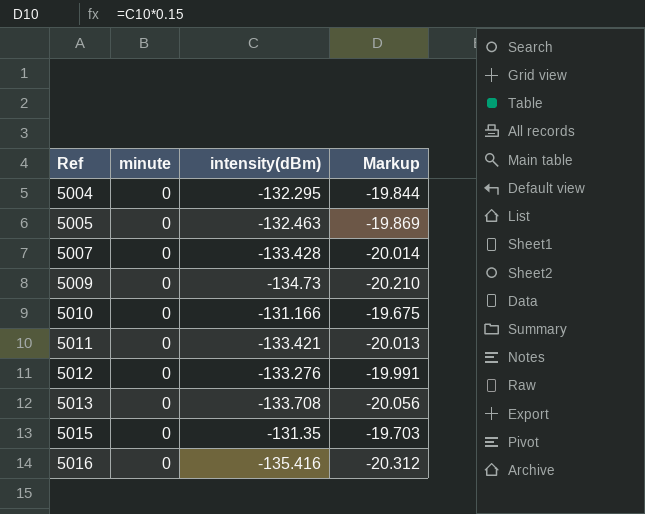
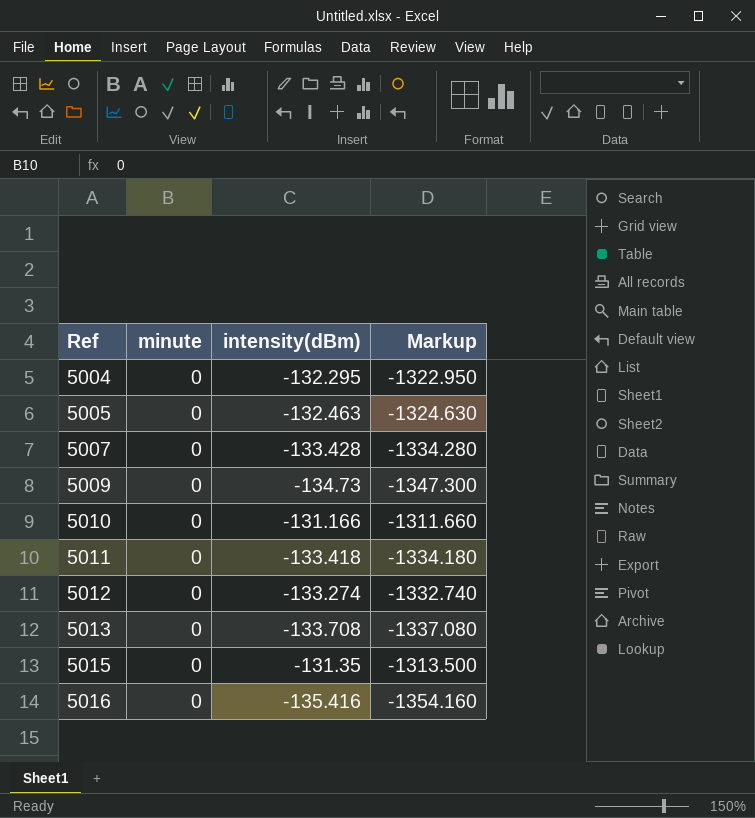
column Markup | formula: [intensity(dBm)] * 0.15 -> [intensity(dBm)] * 10
5011 | intensity(dBm): -133.421 -> -133.418
5012 | intensity(dBm): -133.276 -> -133.274

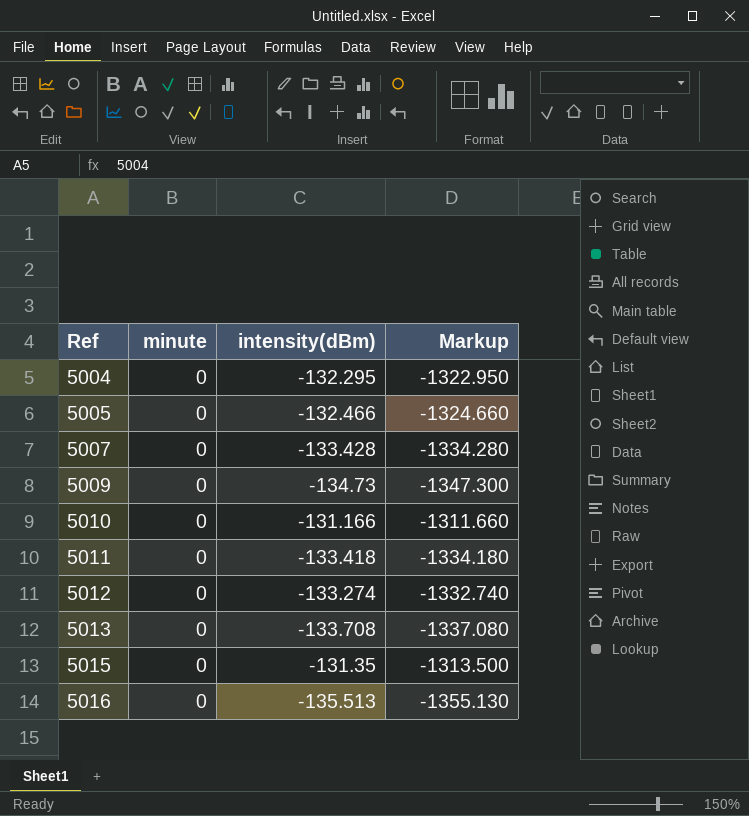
5005 | intensity(dBm): -132.463 -> -132.466
5005 | Markup: -1324.630 -> -1324.660
5016 | intensity(dBm): -135.416 -> -135.513
5016 | Markup: -1354.160 -> -1355.130

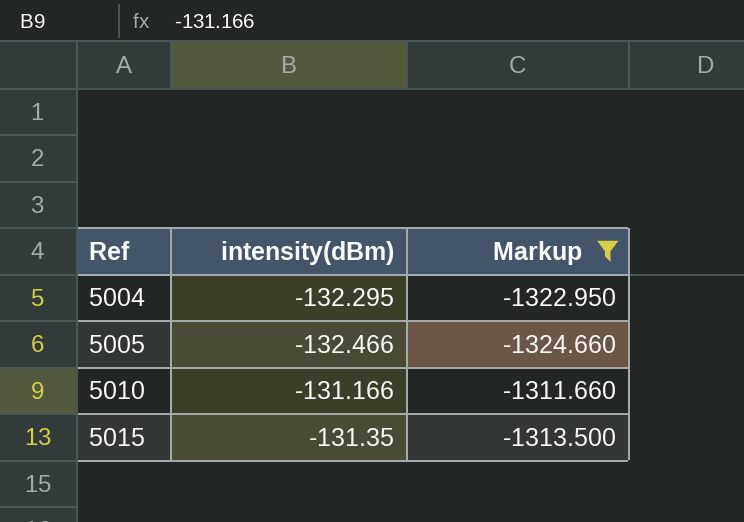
filter: none -> Markup >= -1324.660
column minute | position: 2 -> none

